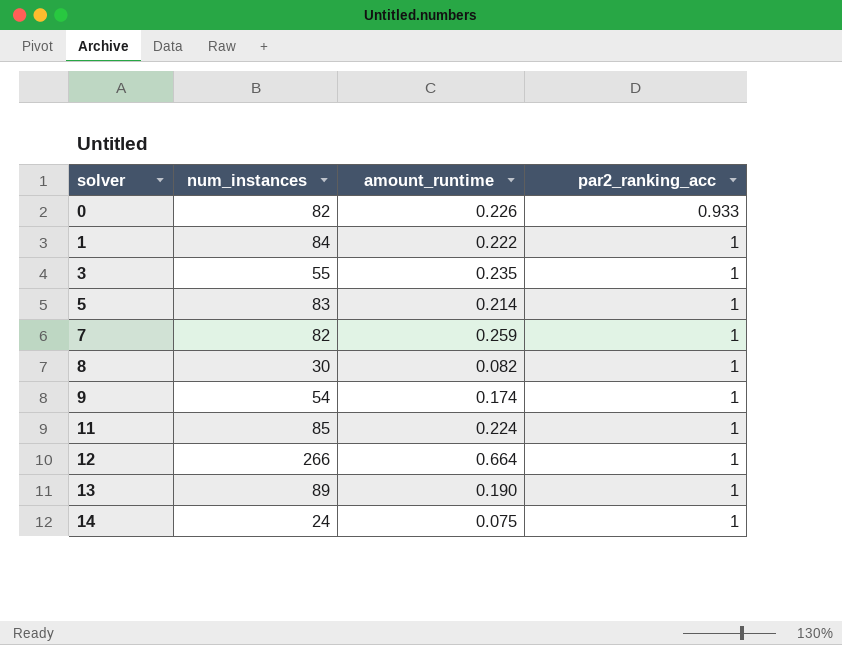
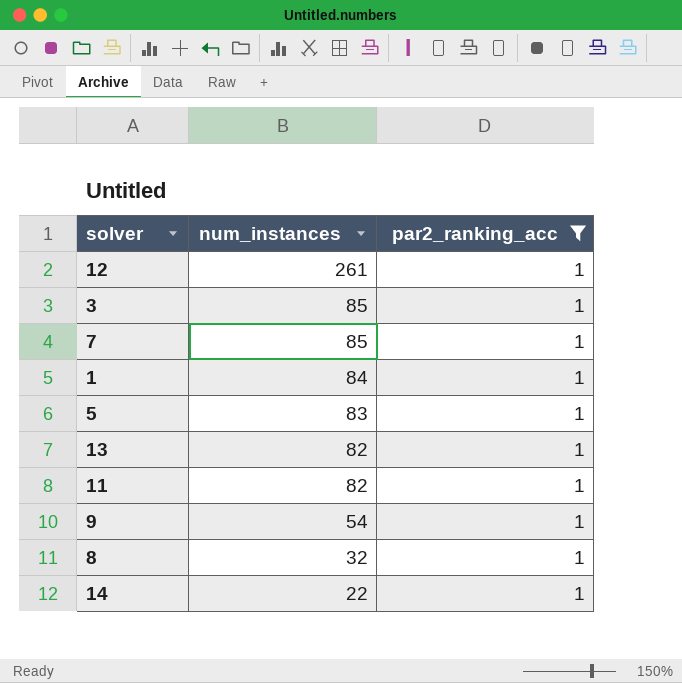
filter: none -> par2_ranking_acc = 1
row order: solver ascending -> num_instances descending
column amount_runtime | position: 3 -> none
12 | num_instances: 266 -> 261
3 | num_instances: 55 -> 85
7 | num_instances: 82 -> 85
13 | num_instances: 89 -> 82
11 | num_instances: 85 -> 82
8 | num_instances: 30 -> 32
14 | num_instances: 24 -> 22

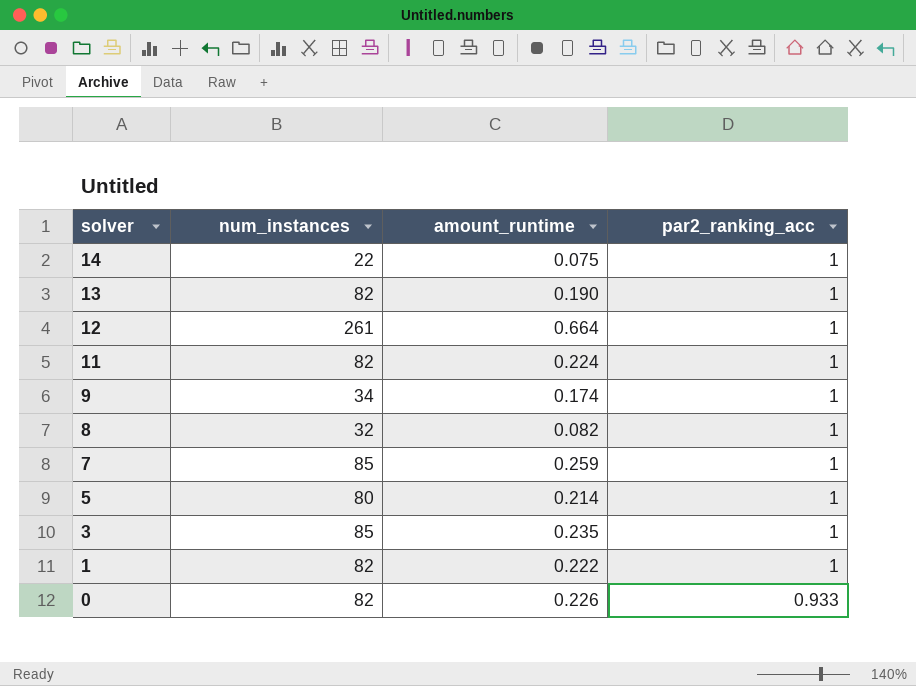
filter: par2_ranking_acc = 1 -> none
row order: num_instances descending -> solver descending
column amount_runtime | position: none -> 3
9 | num_instances: 54 -> 34
5 | num_instances: 83 -> 80
1 | num_instances: 84 -> 82

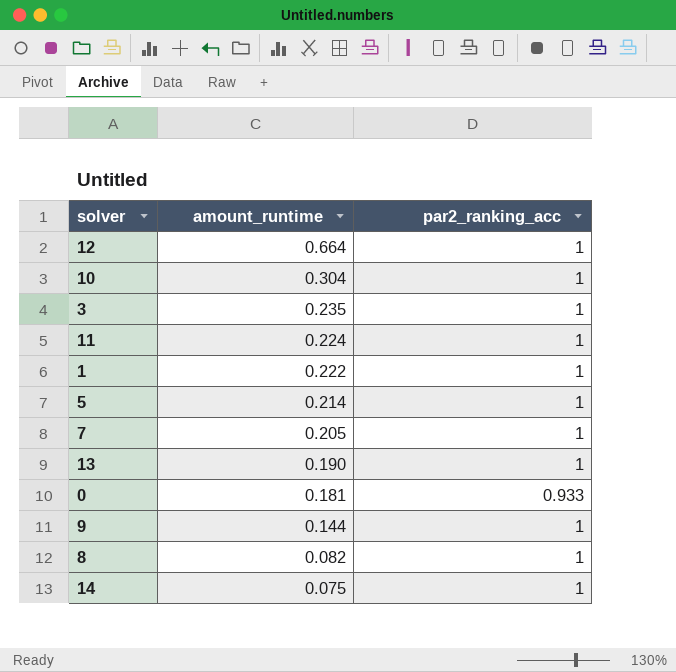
row order: solver descending -> amount_runtime descending
column num_instances | position: 2 -> none
row 10: none -> 0.304 | 1
7 | amount_runtime: 0.259 -> 0.205
0 | amount_runtime: 0.226 -> 0.181
9 | amount_runtime: 0.174 -> 0.144

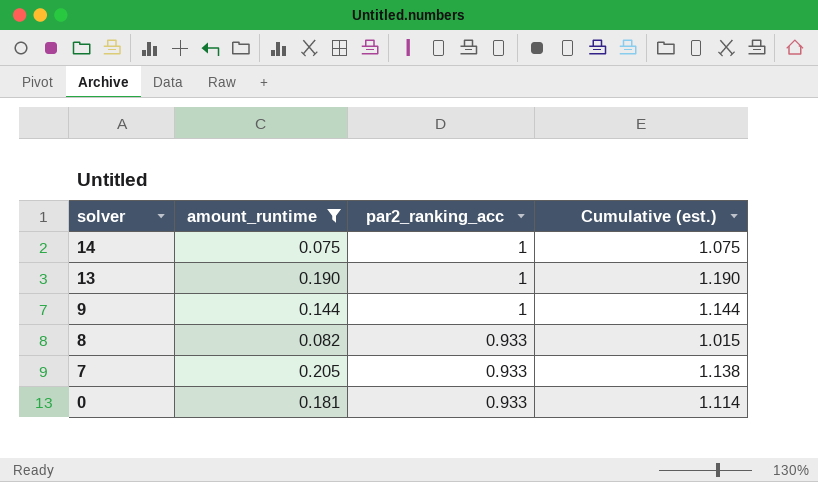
filter: none -> amount_runtime <= 0.205
row order: amount_runtime descending -> solver descending
column Cumulative (est.) | formula: none -> [amount_runtime] + [par2_ranking_acc]
8 | par2_ranking_acc: 1 -> 0.933
7 | par2_ranking_acc: 1 -> 0.933

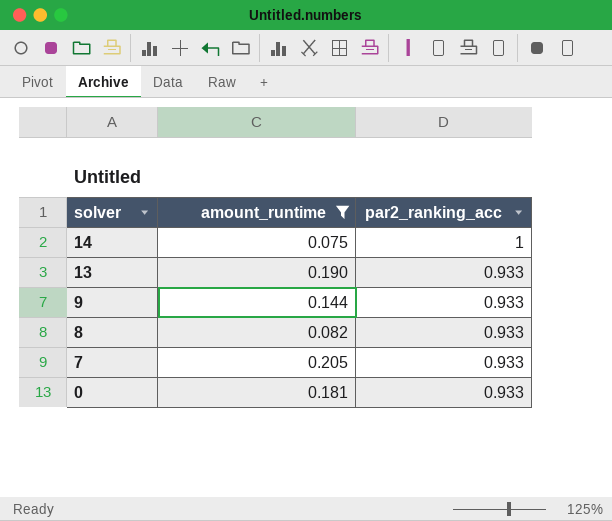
column Cumulative (est.) | formula: [amount_runtime] + [par2_ranking_acc] -> none
13 | par2_ranking_acc: 1 -> 0.933
9 | par2_ranking_acc: 1 -> 0.933

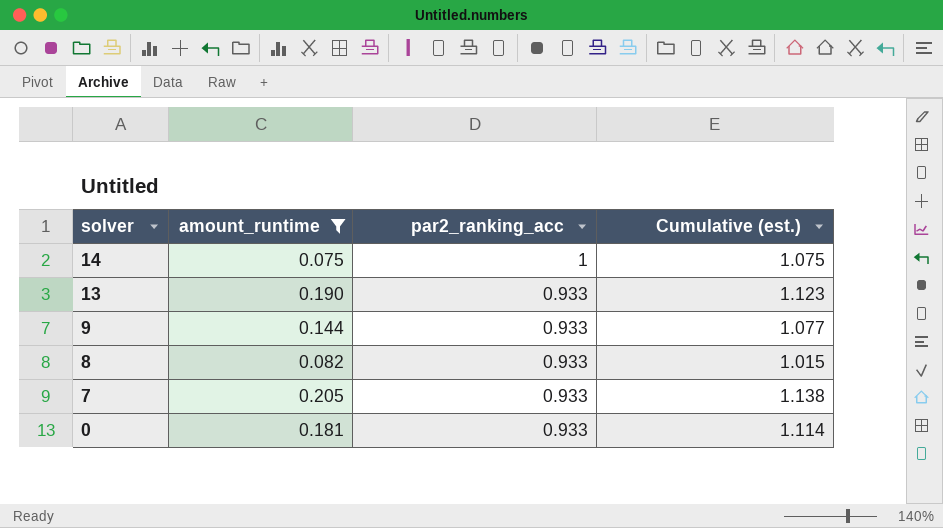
column Cumulative (est.) | formula: none -> [amount_runtime] + [par2_ranking_acc]

